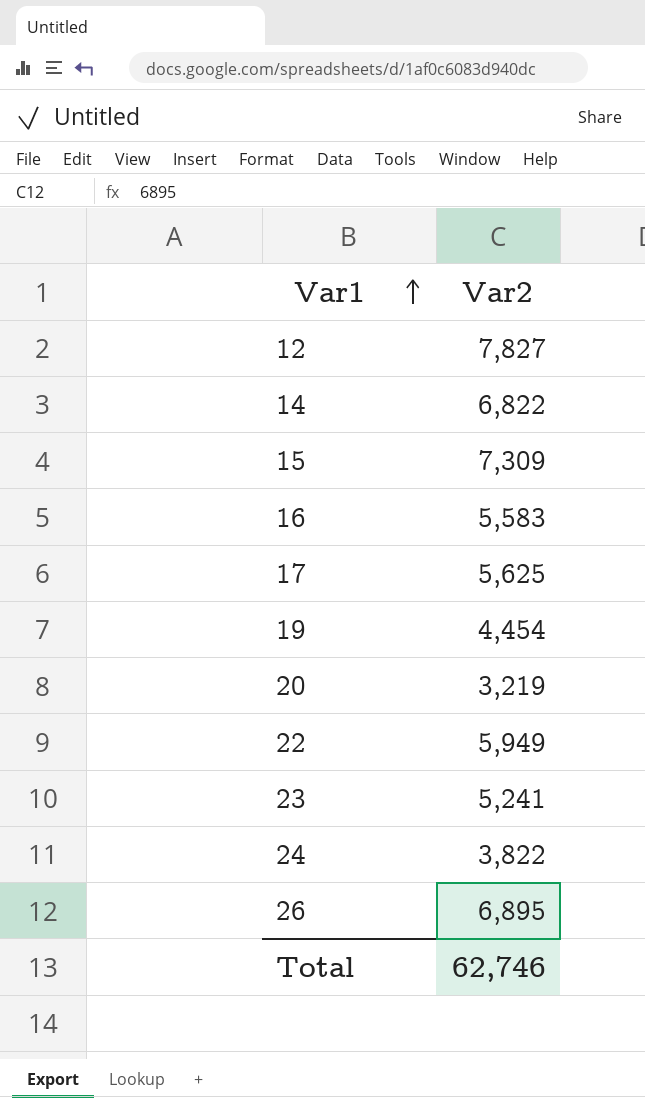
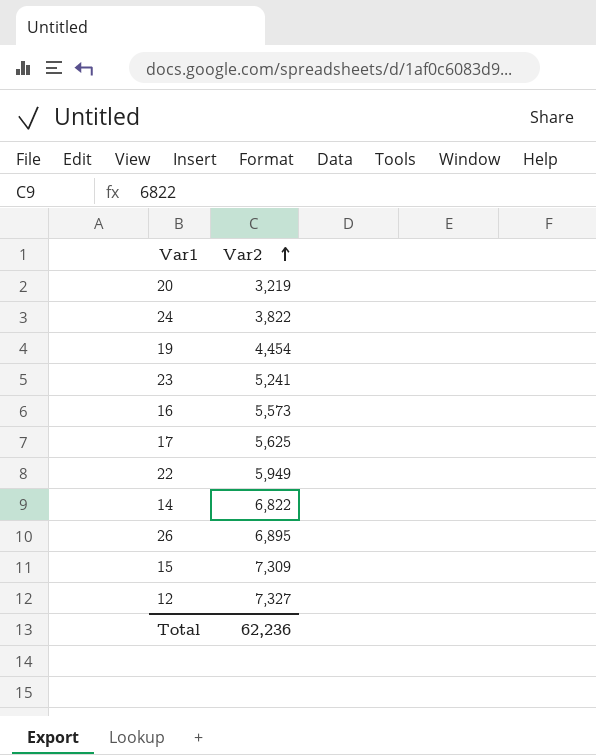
row order: Var1 ascending -> Var2 ascending
16 | Var2: 5,583 -> 5,573
12 | Var2: 7,827 -> 7,327
Total | Var2: 62,746 -> 62,236

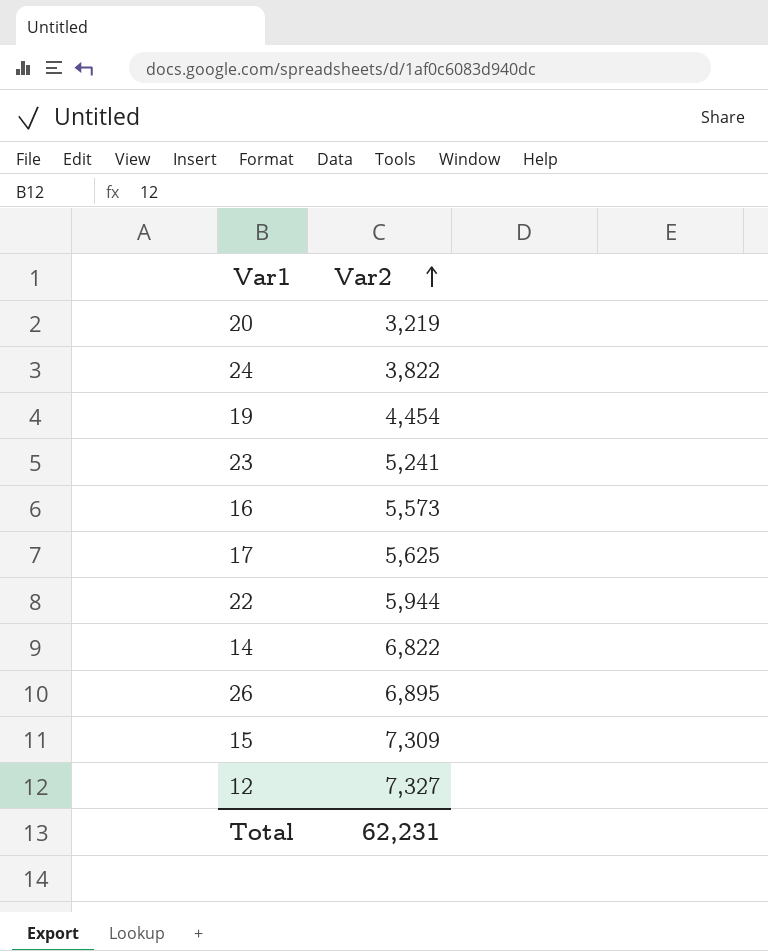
22 | Var2: 5,949 -> 5,944
Total | Var2: 62,236 -> 62,231

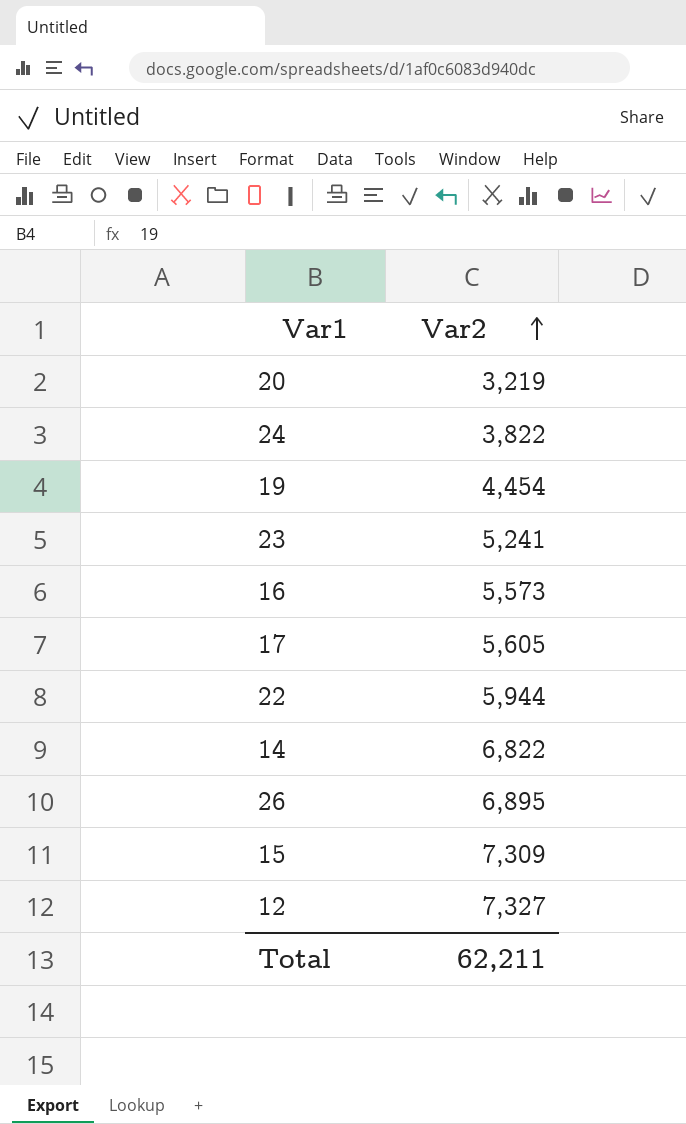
17 | Var2: 5,625 -> 5,605
Total | Var2: 62,231 -> 62,211

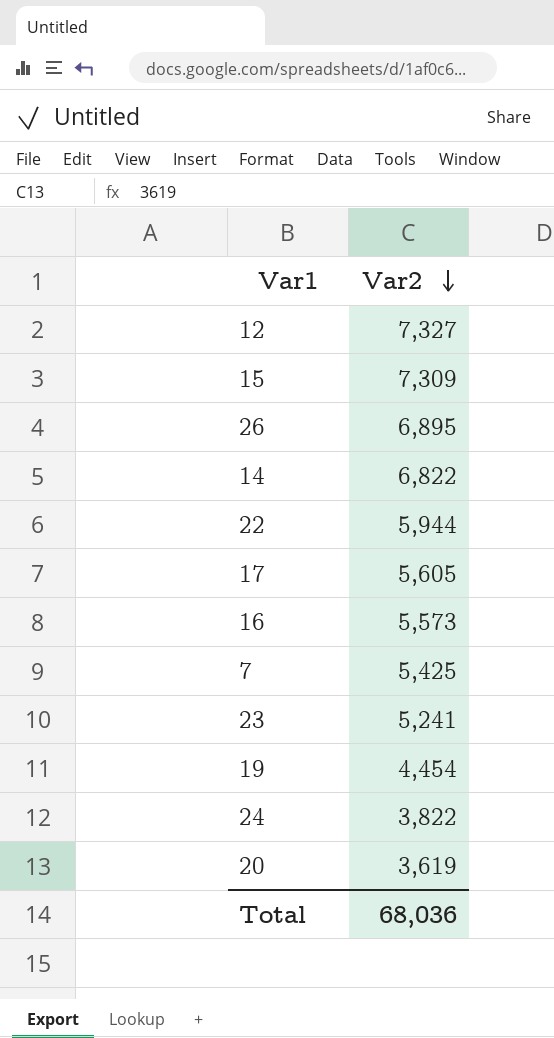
row order: Var2 ascending -> Var2 descending
row 7: none -> 5,425
20 | Var2: 3,219 -> 3,619
Total | Var2: 62,211 -> 68,036

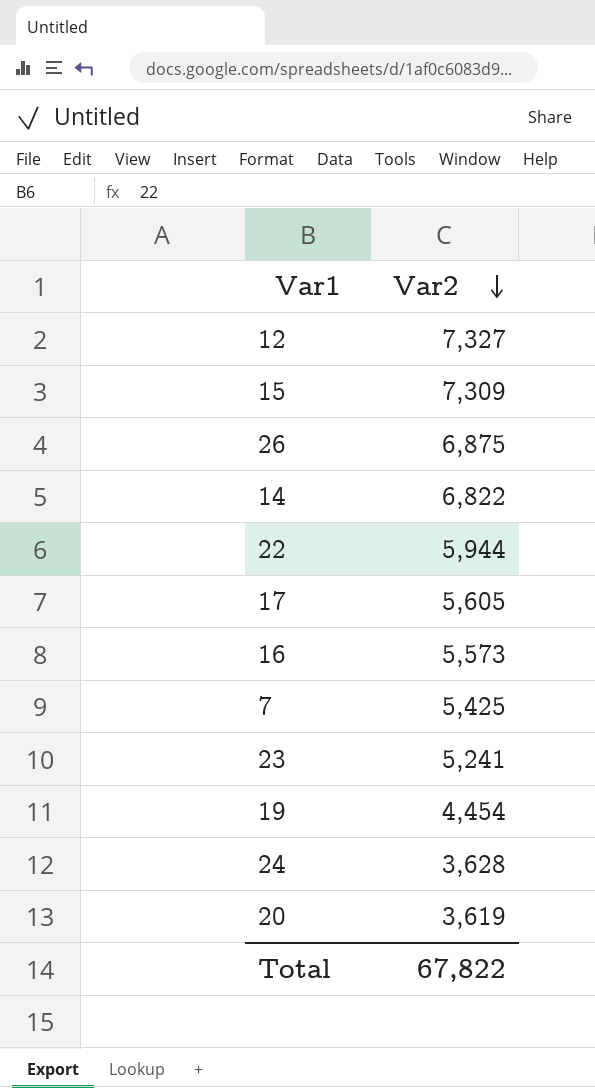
26 | Var2: 6,895 -> 6,875
24 | Var2: 3,822 -> 3,628
Total | Var2: 68,036 -> 67,822

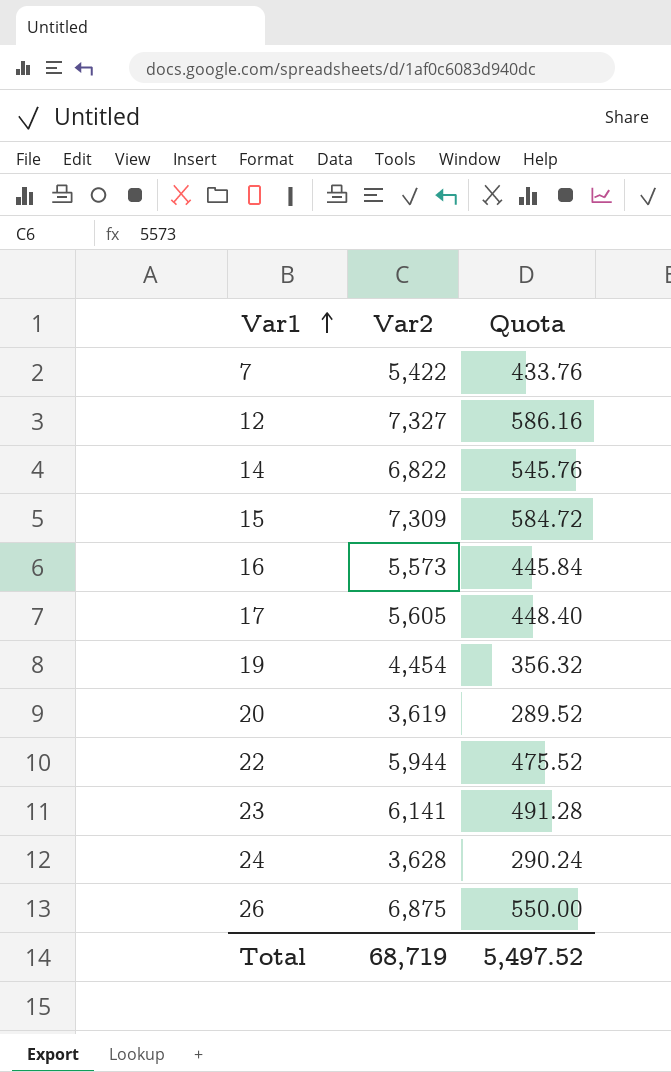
row order: Var2 descending -> Var1 ascending
column Quota | formula: none -> [Var2] * 0.08
7 | Var2: 5,425 -> 5,422
23 | Var2: 5,241 -> 6,141
Total | Var2: 67,822 -> 68,719

